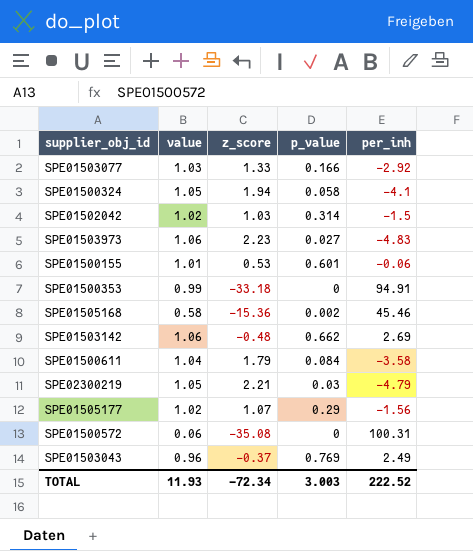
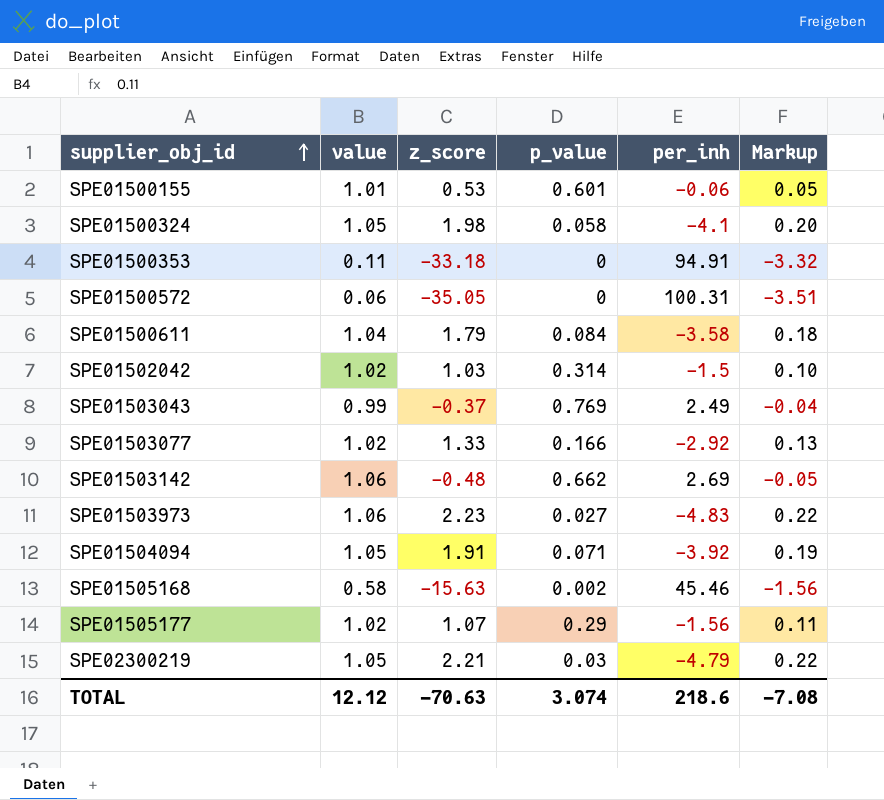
row order: none -> supplier_obj_id ascending
column Markup | formula: none -> [z_score] * 0.1
SPE01500324 | z_score: 1.94 -> 1.98
SPE01500353 | value: 0.99 -> 0.11
SPE01500572 | z_score: -35.08 -> -35.05
SPE01503043 | value: 0.96 -> 0.99
SPE01503077 | value: 1.03 -> 1.02
row SPE01504094: none -> 1.05 | 1.91 | 0.071 | -3.92 | 0.19
SPE01505168 | z_score: -15.36 -> -15.63
TOTAL | value: 11.93 -> 12.12
TOTAL | z_score: -72.34 -> -70.63
TOTAL | p_value: 3.003 -> 3.074
TOTAL | per_inh: 222.52 -> 218.6

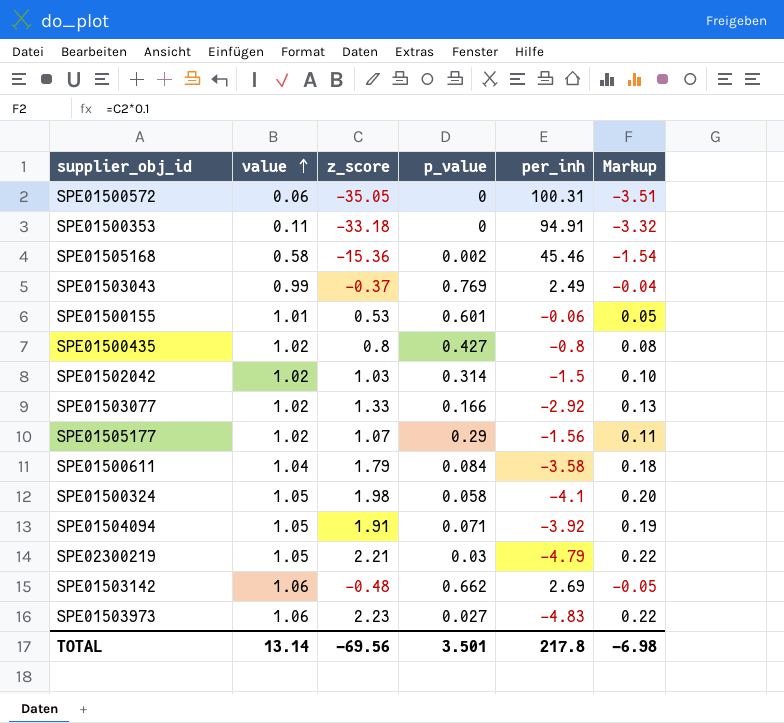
row order: supplier_obj_id ascending -> value ascending
SPE01505168 | z_score: -15.63 -> -15.36
SPE01505168 | Markup: -1.56 -> -1.54
row SPE01500435: none -> 1.02 | 0.8 | 0.427 | -0.8 | 0.08
TOTAL | value: 12.12 -> 13.14
TOTAL | z_score: -70.63 -> -69.56
TOTAL | p_value: 3.074 -> 3.501
TOTAL | per_inh: 218.6 -> 217.8
TOTAL | Markup: -7.08 -> -6.98

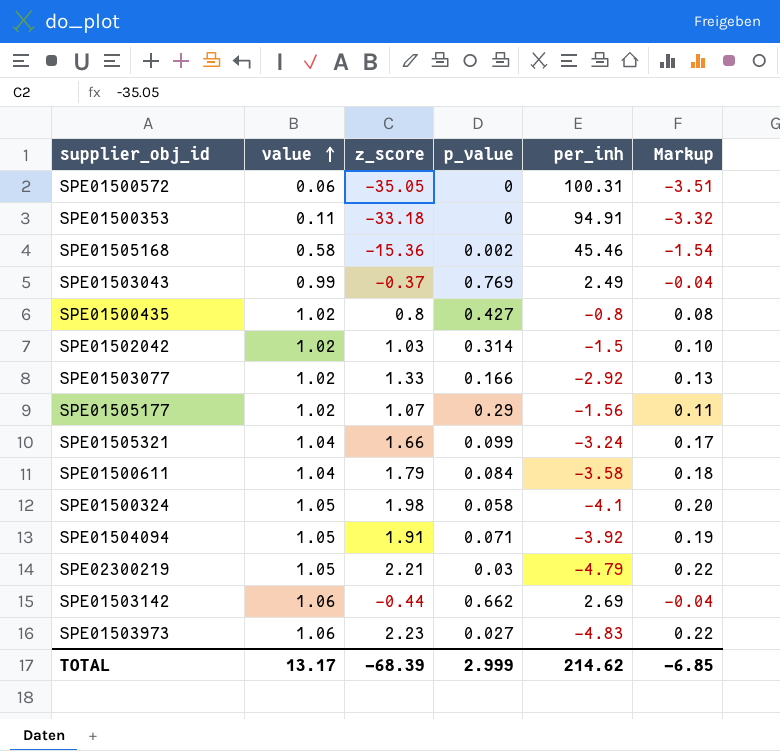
row SPE01500155: 1.01 | 0.53 | 0.601 | -0.06 | 0.05 -> none
row SPE01505321: none -> 1.04 | 1.66 | 0.099 | -3.24 | 0.17
SPE01503142 | z_score: -0.48 -> -0.44
SPE01503142 | Markup: -0.05 -> -0.04
TOTAL | value: 13.14 -> 13.17
TOTAL | z_score: -69.56 -> -68.39
TOTAL | p_value: 3.501 -> 2.999
TOTAL | per_inh: 217.8 -> 214.62
TOTAL | Markup: -6.98 -> -6.85

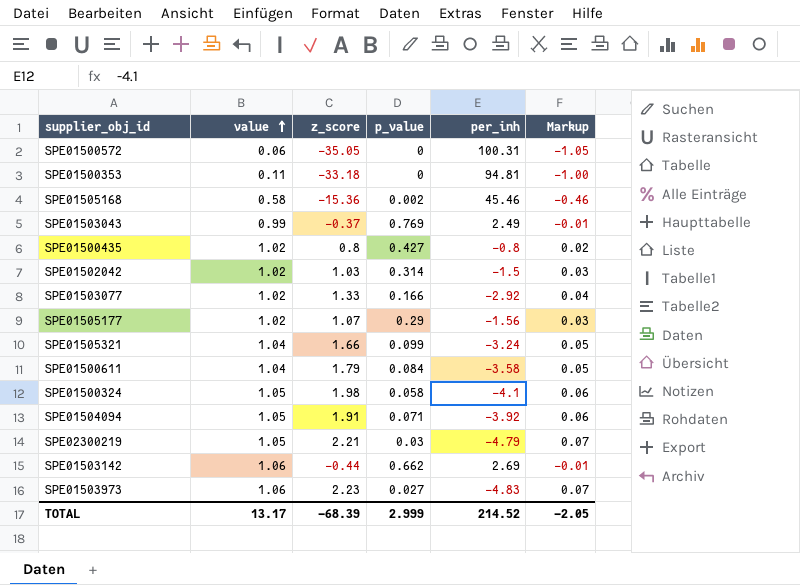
column Markup | formula: [z_score] * 0.1 -> [z_score] * 0.03
SPE01500353 | per_inh: 94.91 -> 94.81
TOTAL | per_inh: 214.62 -> 214.52
TOTAL | Markup: -6.85 -> -2.05

